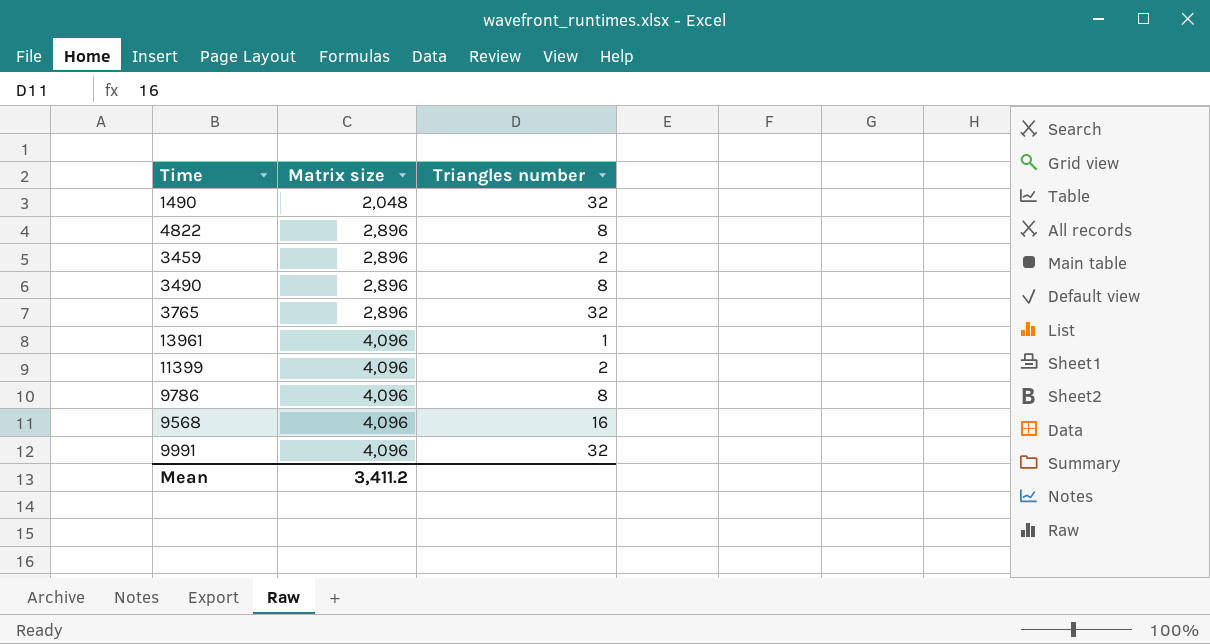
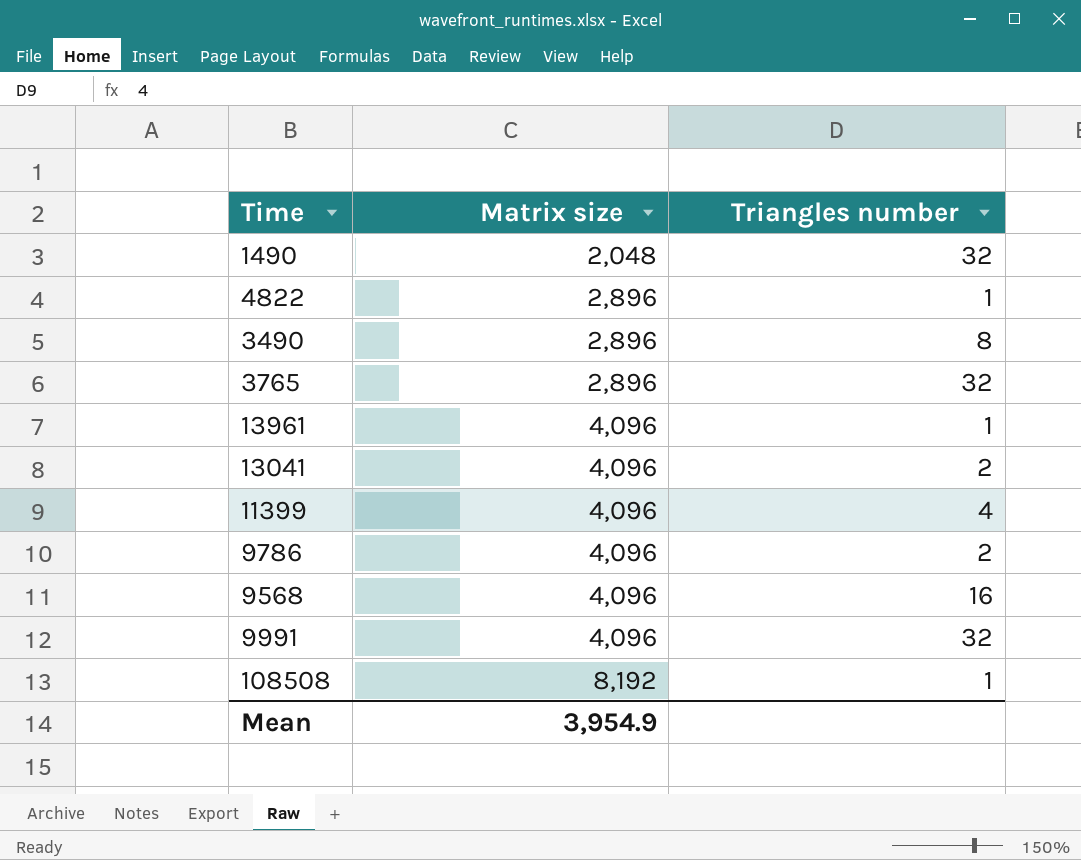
row 3459: 2,896 | 2 -> none
4822 | Triangles number: 8 -> 1
row 13041: none -> 4,096 | 2
11399 | Triangles number: 2 -> 4
9786 | Triangles number: 8 -> 2
row 108508: none -> 8,192 | 1
Mean | Matrix size: 3,411.2 -> 3,954.9

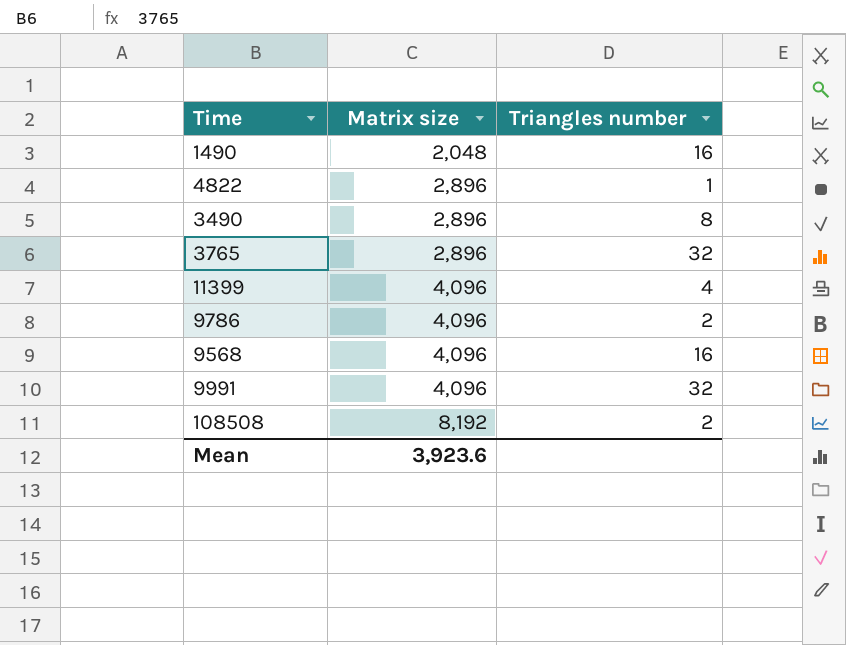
row 13961: 4,096 | 1 -> none
row 13041: 4,096 | 2 -> none
1490 | Triangles number: 32 -> 16
108508 | Triangles number: 1 -> 2
Mean | Matrix size: 3,954.9 -> 3,923.6

